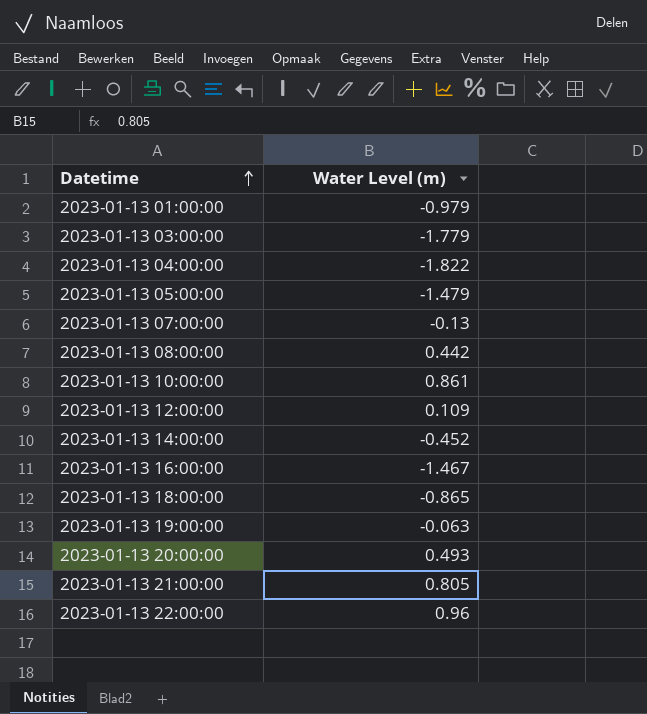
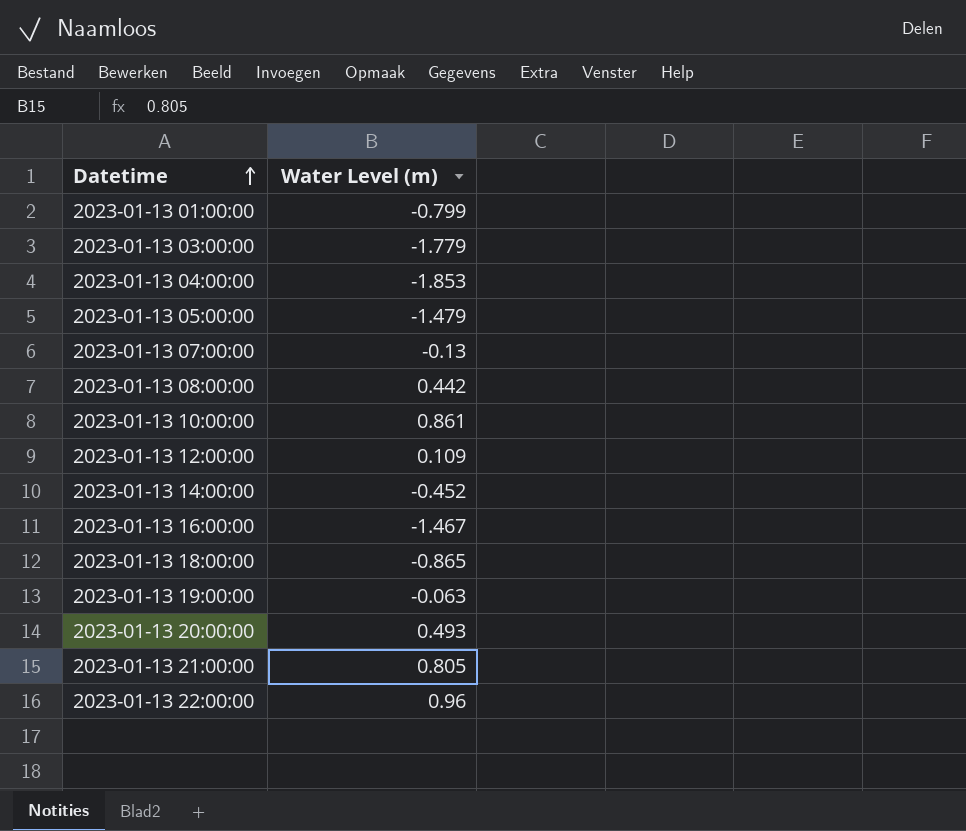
2023-01-13 01:00:00 | Water Level (m): -0.979 -> -0.799
2023-01-13 04:00:00 | Water Level (m): -1.822 -> -1.853

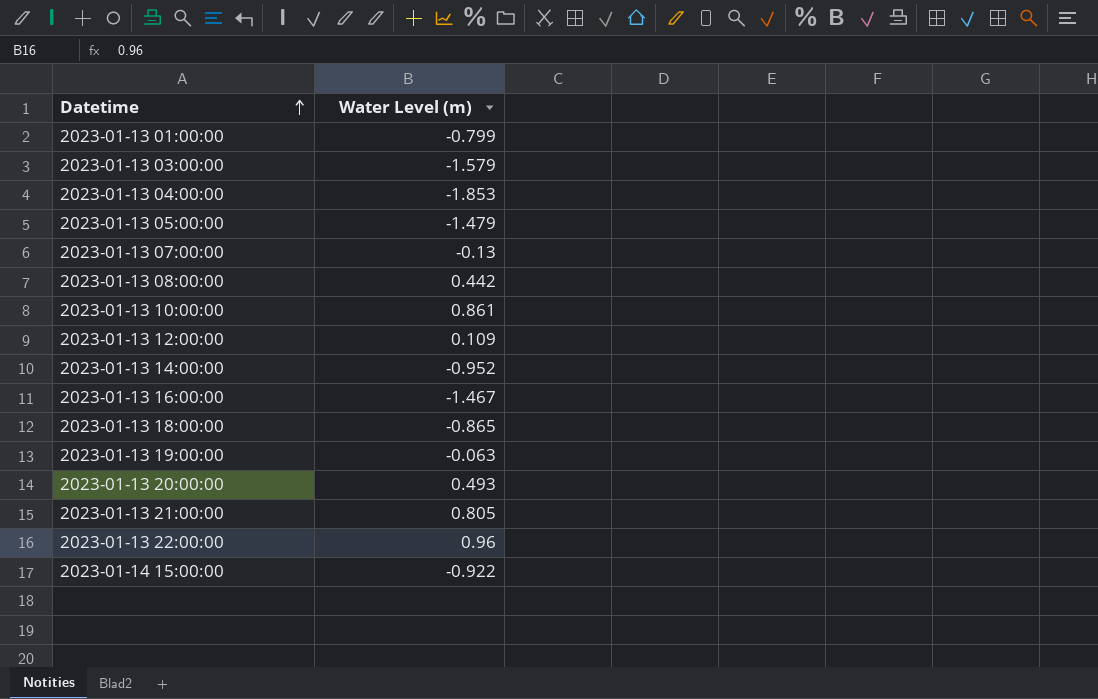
2023-01-13 03:00:00 | Water Level (m): -1.779 -> -1.579
2023-01-13 14:00:00 | Water Level (m): -0.452 -> -0.952
row 2023-01-14 15:00:00: none -> -0.922

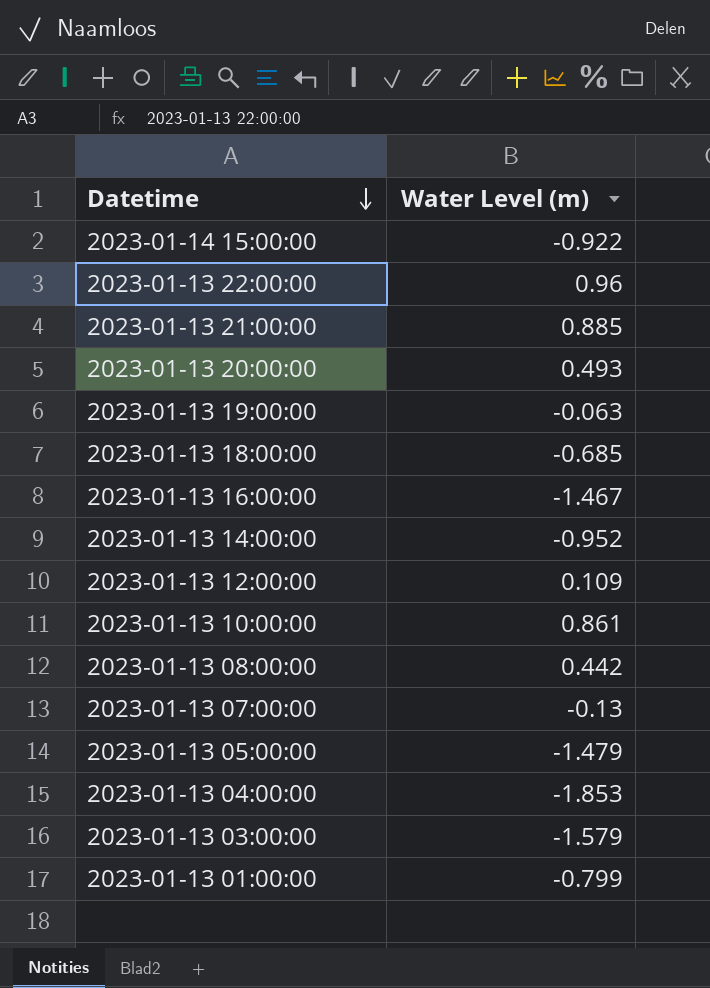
row order: Datetime ascending -> Datetime descending
2023-01-13 21:00:00 | Water Level (m): 0.805 -> 0.885
2023-01-13 18:00:00 | Water Level (m): -0.865 -> -0.685

